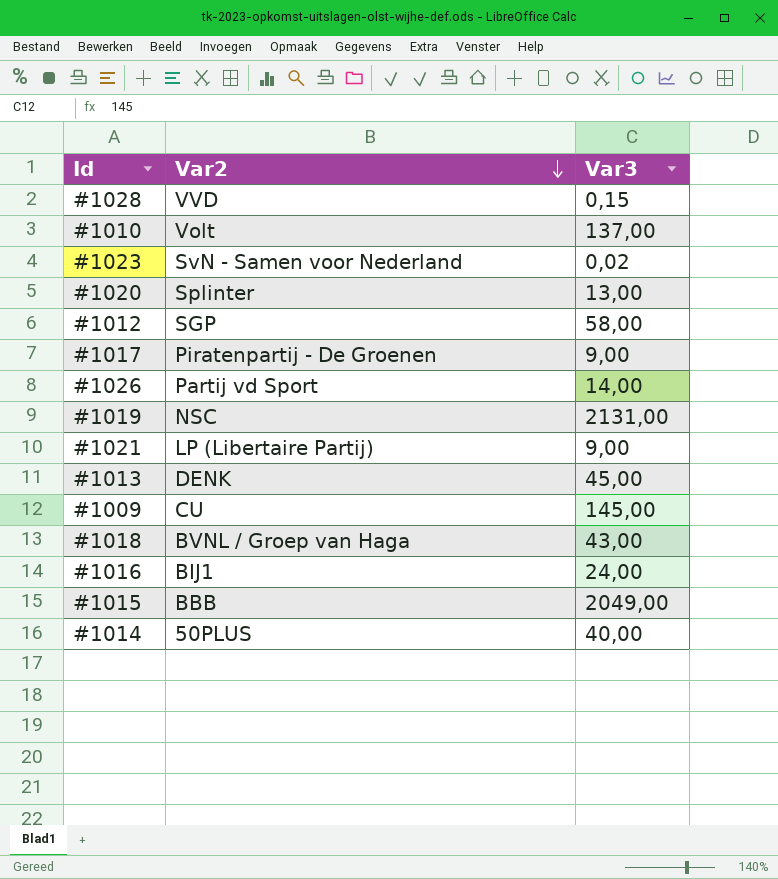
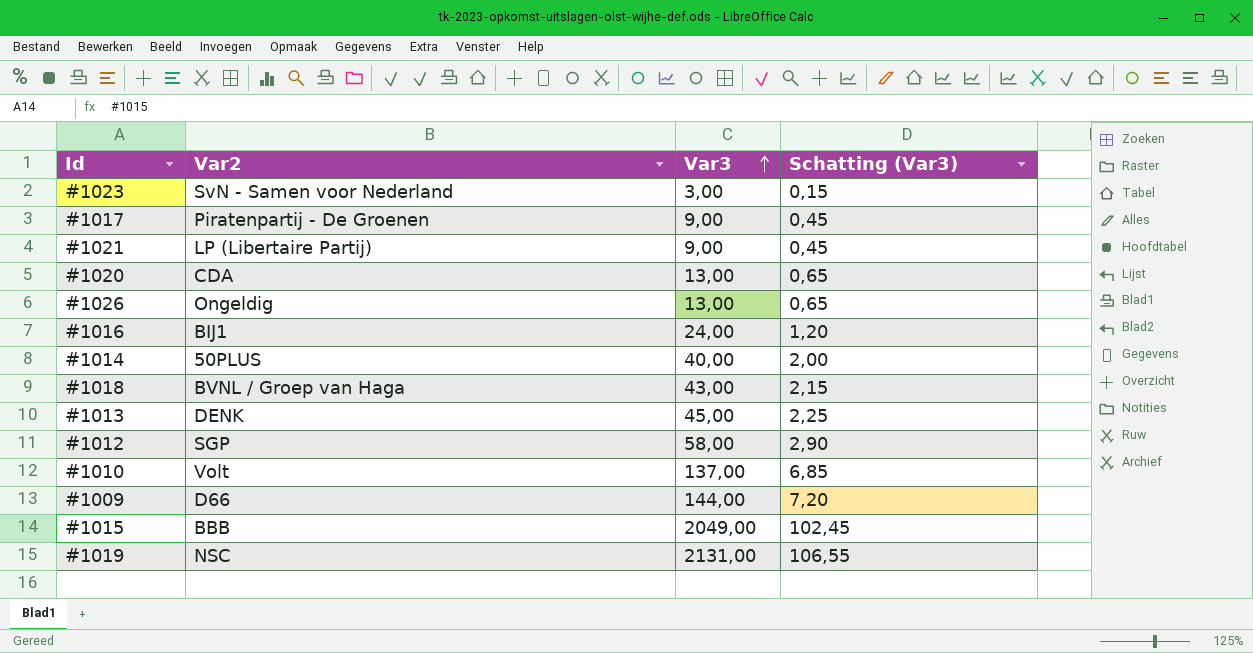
row order: Var2 descending -> Var3 ascending
column Schatting (Var3) | formula: none -> [Var3] * 0,05
row #1028: VVD | 0,15 -> none
#1023 | Var3: 0,02 -> 3,00
#1020 | Var2: Splinter -> CDA
#1026 | Var2: Partij vd Sport -> Ongeldig
#1026 | Var3: 14,00 -> 13,00
#1009 | Var2: CU -> D66
#1009 | Var3: 145,00 -> 144,00

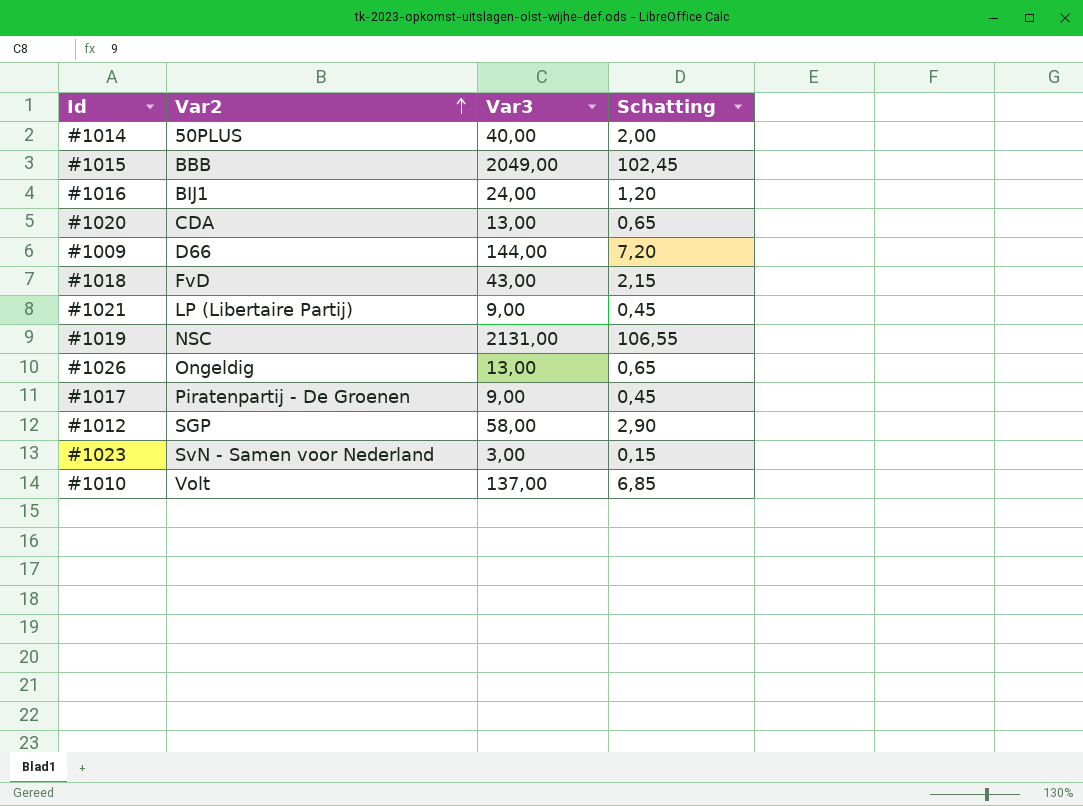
row order: Var3 ascending -> Var2 ascending
column name: Schatting (Var3) -> Schatting
row #1013: DENK | 45,00 | 2,25 -> none
#1018 | Var2: BVNL / Groep van Haga -> FvD

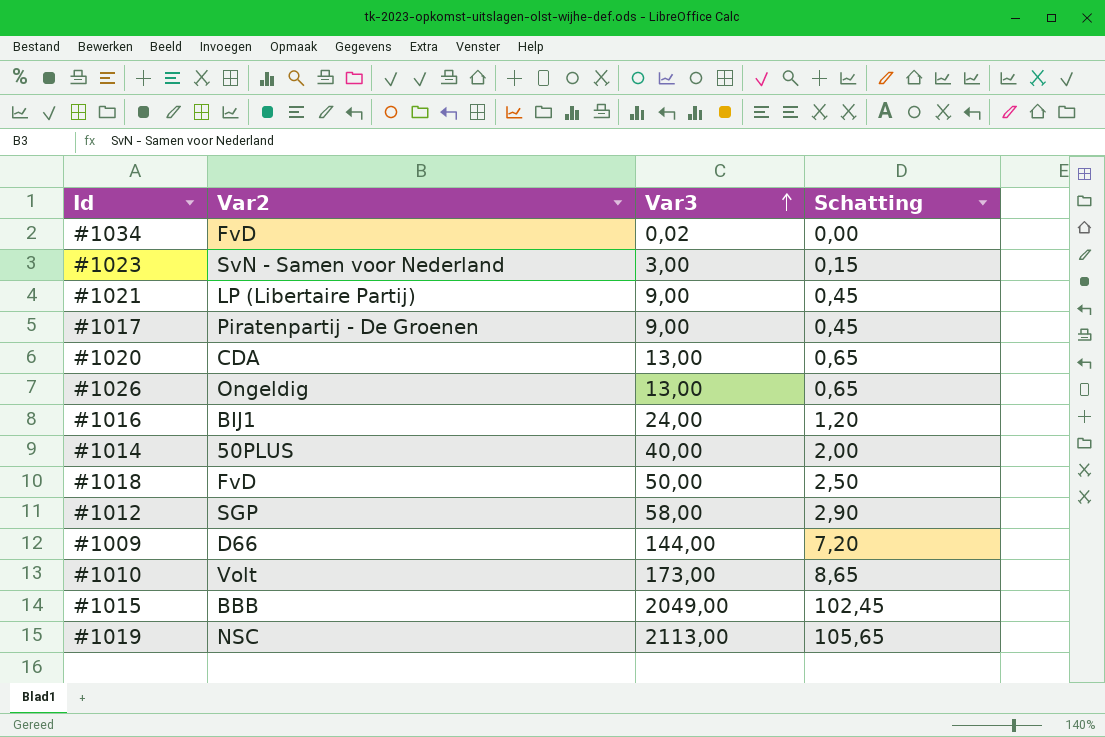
row order: Var2 ascending -> Var3 ascending
row #1034: none -> FvD | 0,02 | 0,00
#1018 | Var3: 43,00 -> 50,00
#1018 | Schatting: 2,15 -> 2,50
#1010 | Var3: 137,00 -> 173,00
#1010 | Schatting: 6,85 -> 8,65
#1019 | Var3: 2131,00 -> 2113,00
#1019 | Schatting: 106,55 -> 105,65

